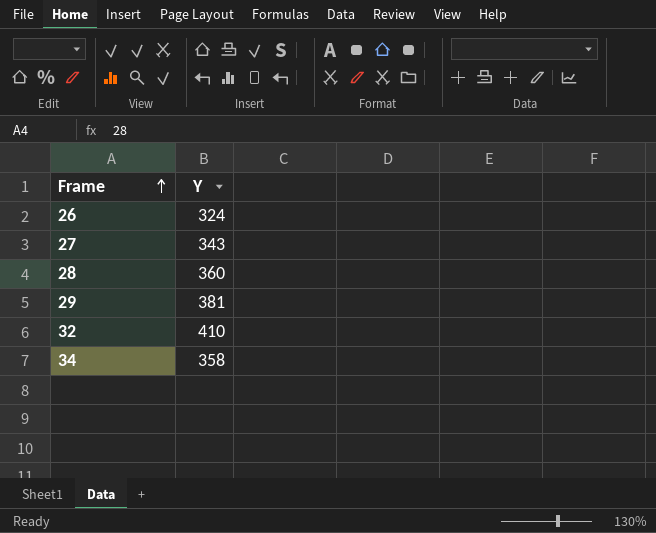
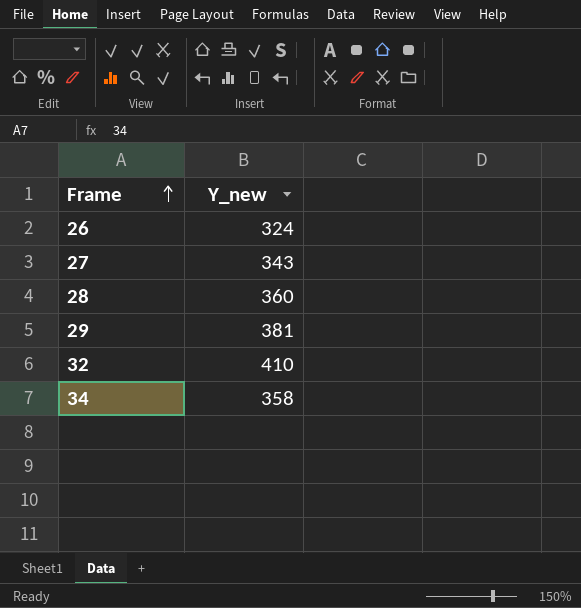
column name: Y -> Y_new

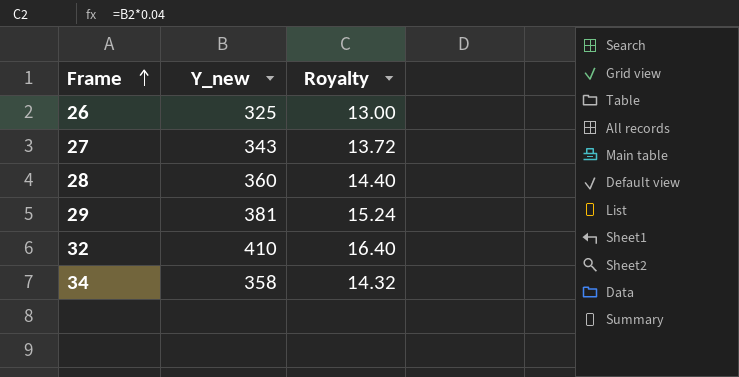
column Royalty | formula: none -> [Y_new] * 0.04
26 | Y_new: 324 -> 325

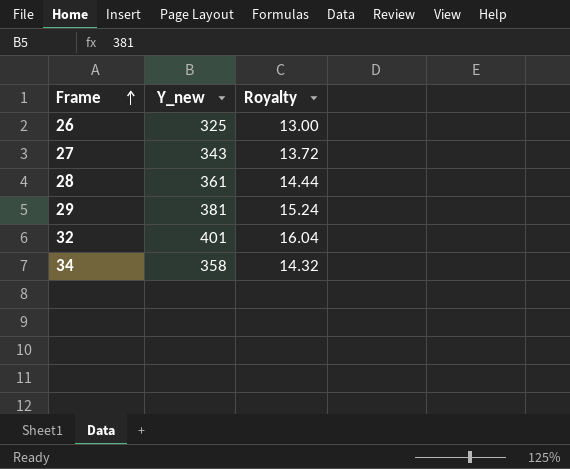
28 | Y_new: 360 -> 361
28 | Royalty: 14.40 -> 14.44
32 | Y_new: 410 -> 401
32 | Royalty: 16.40 -> 16.04

